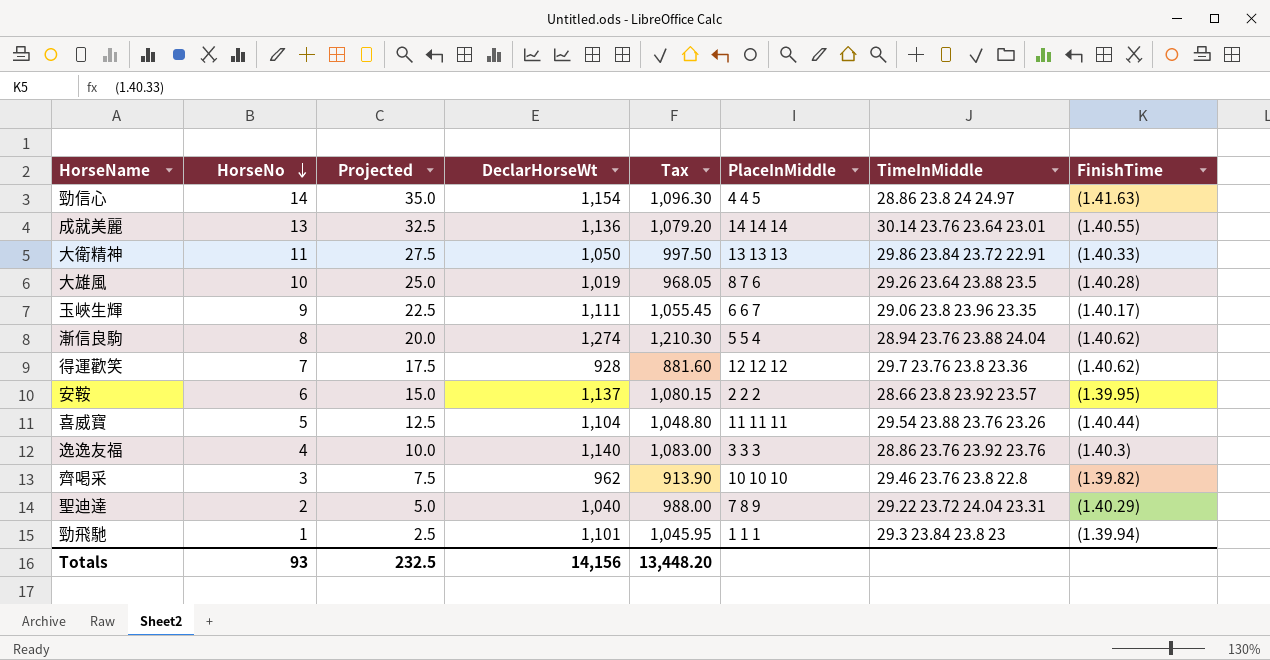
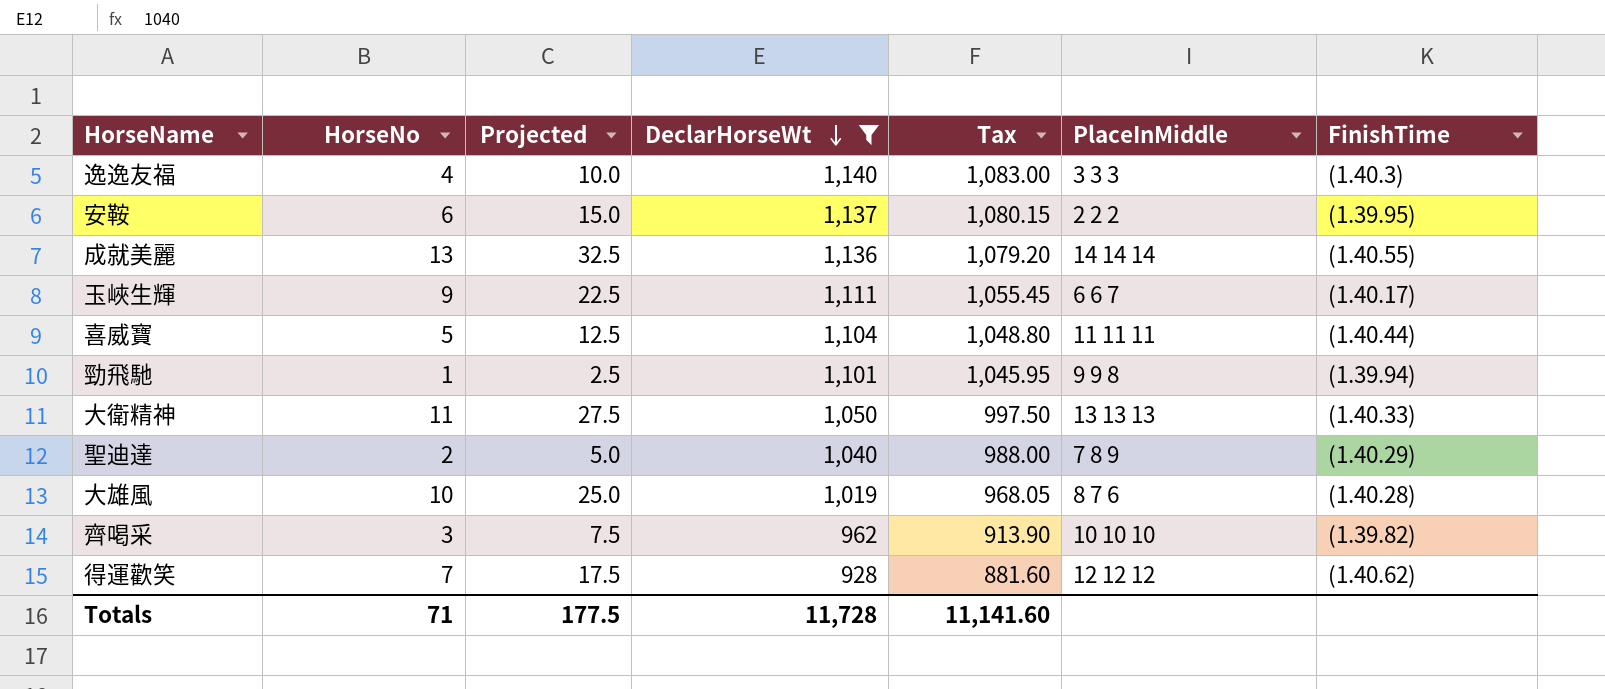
filter: none -> DeclarHorseWt <= 1,140
row order: HorseNo descending -> DeclarHorseWt descending
column TimeInMiddle | position: 7 -> none
勁飛馳 | PlaceInMiddle: 1 1 1 -> 9 9 8
Totals | HorseNo: 93 -> 71
Totals | Projected: 232.5 -> 177.5
Totals | DeclarHorseWt: 14,156 -> 11,728
Totals | Tax: 13,448.20 -> 11,141.60

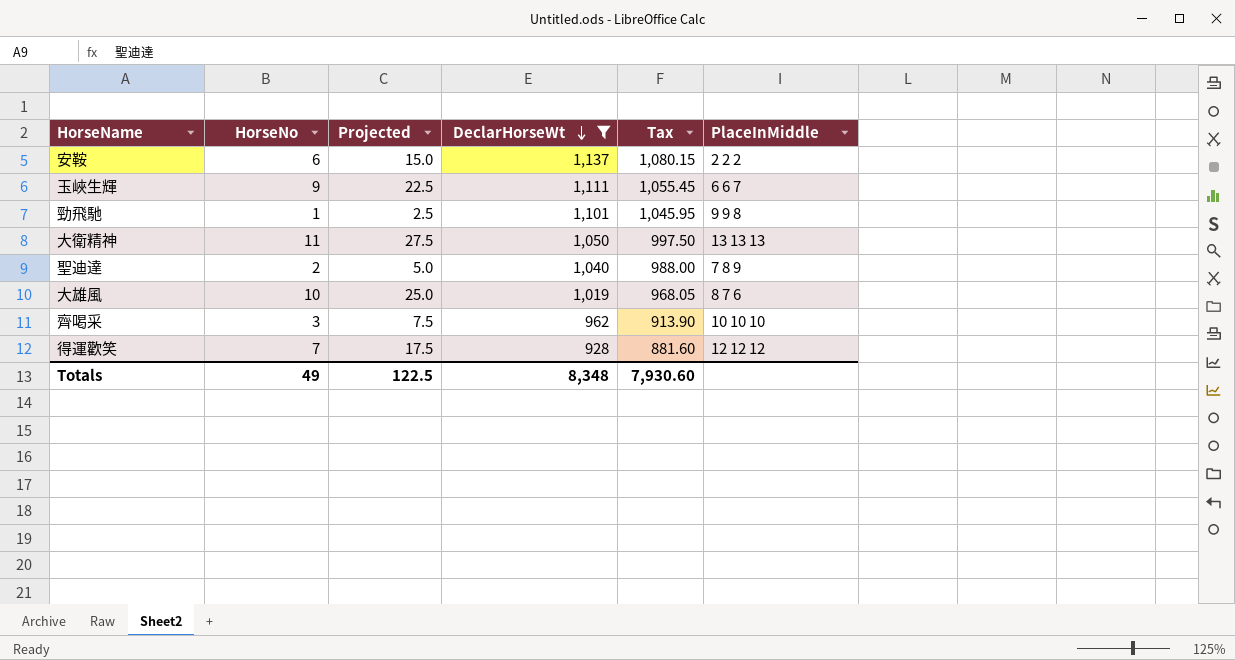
column FinishTime | position: 7 -> none
row 逸逸友福: 4 | 10.0 | 1,140 | 1,083.00 | 3 3 3 | (1.40.3) -> none
row 成就美麗: 13 | 32.5 | 1,136 | 1,079.20 | 14 14 14 | (1.40.55) -> none
row 喜威寶: 5 | 12.5 | 1,104 | 1,048.80 | 11 11 11 | (1.40.44) -> none
Totals | HorseNo: 71 -> 49
Totals | Projected: 177.5 -> 122.5
Totals | DeclarHorseWt: 11,728 -> 8,348
Totals | Tax: 11,141.60 -> 7,930.60

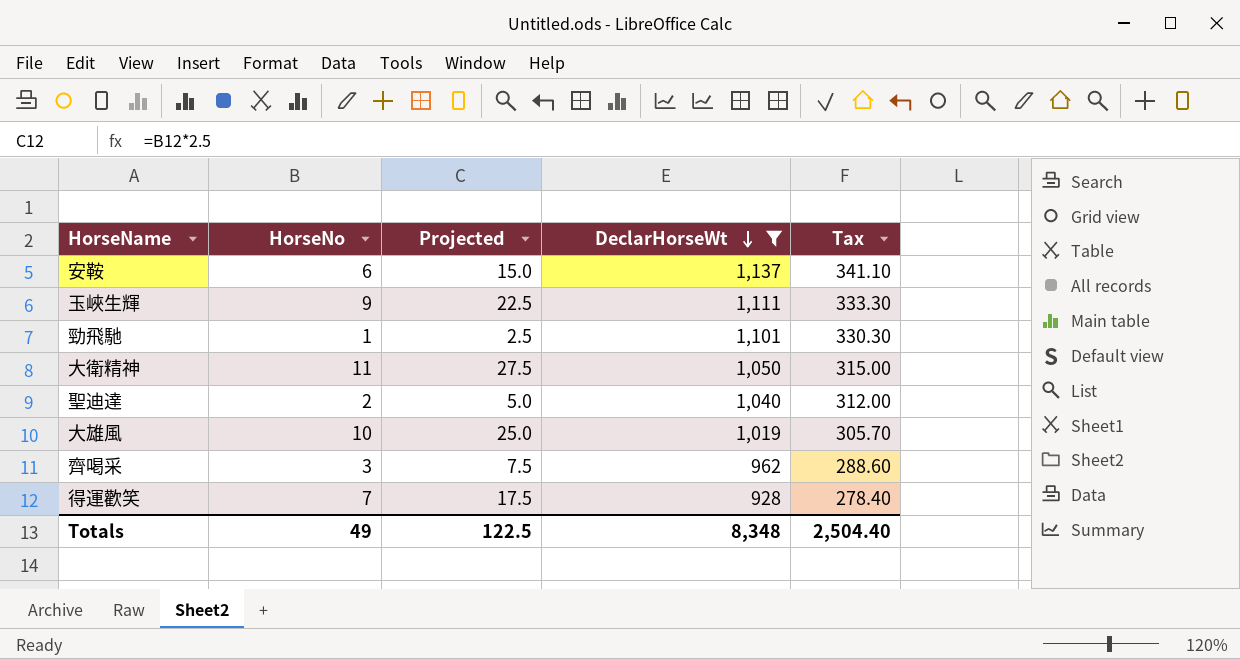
column PlaceInMiddle | position: 6 -> none
column Tax | formula: [DeclarHorseWt] * 0.95 -> [DeclarHorseWt] * 0.3
Totals | Tax: 7,930.60 -> 2,504.40

